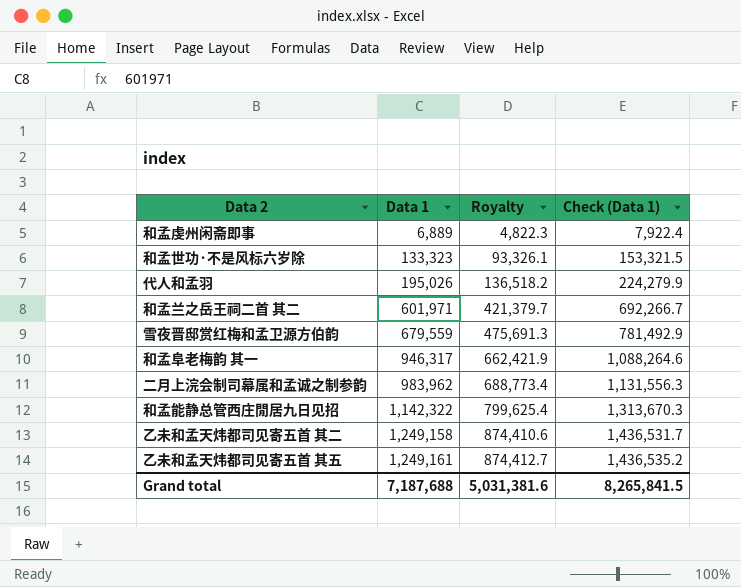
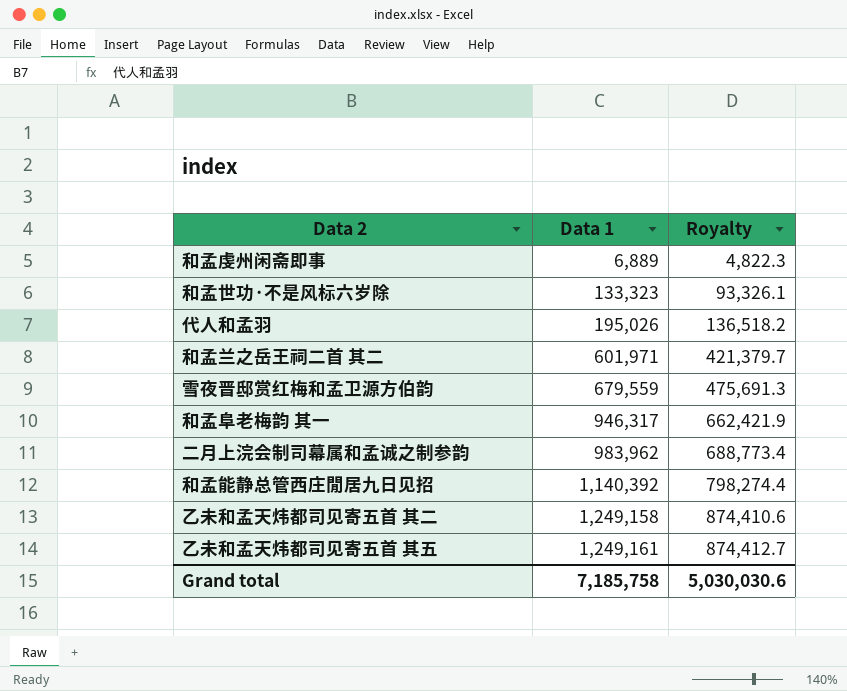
column Check (Data 1) | formula: [Data 1] * 1.15 -> none
和孟能静总管西庄閒居九日见招 | Data 1: 1,142,322 -> 1,140,392
和孟能静总管西庄閒居九日见招 | Royalty: 799,625.4 -> 798,274.4
Grand total | Data 1: 7,187,688 -> 7,185,758
Grand total | Royalty: 5,031,381.6 -> 5,030,030.6

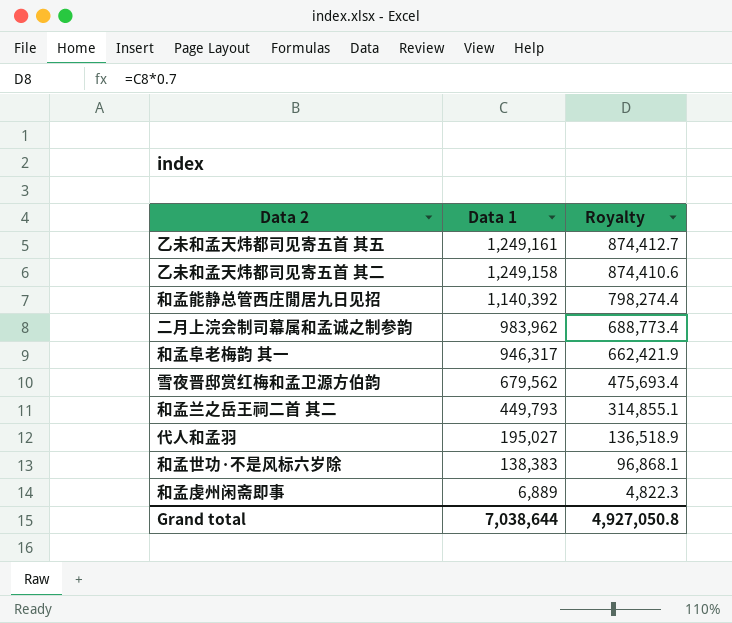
row order: Data 1 ascending -> Data 1 descending
雪夜晋邸赏红梅和孟卫源方伯韵 | Data 1: 679,559 -> 679,562
雪夜晋邸赏红梅和孟卫源方伯韵 | Royalty: 475,691.3 -> 475,693.4
和孟兰之岳王祠二首 其二 | Data 1: 601,971 -> 449,793
和孟兰之岳王祠二首 其二 | Royalty: 421,379.7 -> 314,855.1
代人和孟羽 | Data 1: 195,026 -> 195,027
代人和孟羽 | Royalty: 136,518.2 -> 136,518.9
和孟世功·不是风标六岁除 | Data 1: 133,323 -> 138,383
和孟世功·不是风标六岁除 | Royalty: 93,326.1 -> 96,868.1
Grand total | Data 1: 7,185,758 -> 7,038,644
Grand total | Royalty: 5,030,030.6 -> 4,927,050.8

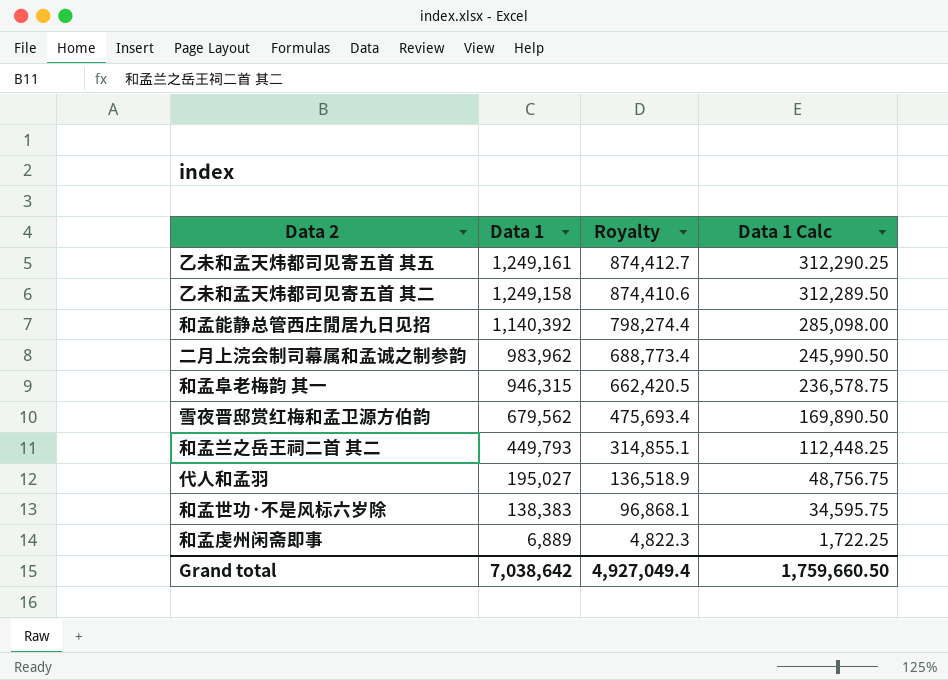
column Data 1 Calc | formula: none -> [Data 1] * 0.25
和孟阜老梅韵 其一 | Data 1: 946,317 -> 946,315
和孟阜老梅韵 其一 | Royalty: 662,421.9 -> 662,420.5
Grand total | Data 1: 7,038,644 -> 7,038,642
Grand total | Royalty: 4,927,050.8 -> 4,927,049.4

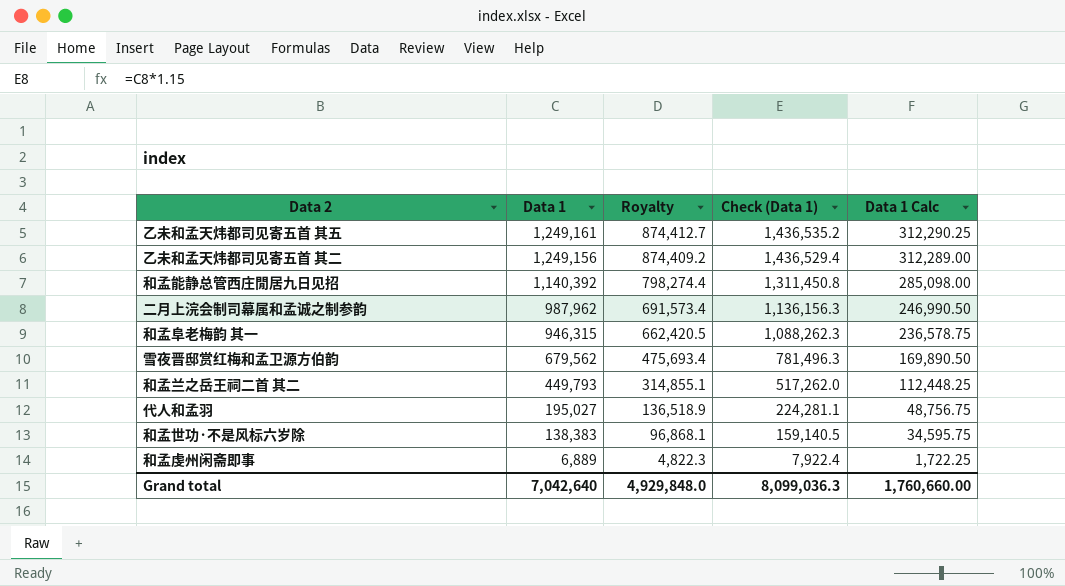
column Check (Data 1) | formula: none -> [Data 1] * 1.15
乙未和孟天炜都司见寄五首 其二 | Data 1: 1,249,158 -> 1,249,156
乙未和孟天炜都司见寄五首 其二 | Royalty: 874,410.6 -> 874,409.2
乙未和孟天炜都司见寄五首 其二 | Data 1 Calc: 312,289.50 -> 312,289.00
二月上浣会制司幕属和孟诚之制参韵 | Data 1: 983,962 -> 987,962
二月上浣会制司幕属和孟诚之制参韵 | Royalty: 688,773.4 -> 691,573.4
二月上浣会制司幕属和孟诚之制参韵 | Data 1 Calc: 245,990.50 -> 246,990.50
Grand total | Data 1: 7,038,642 -> 7,042,640
Grand total | Royalty: 4,927,049.4 -> 4,929,848.0
Grand total | Data 1 Calc: 1,759,660.50 -> 1,760,660.00

